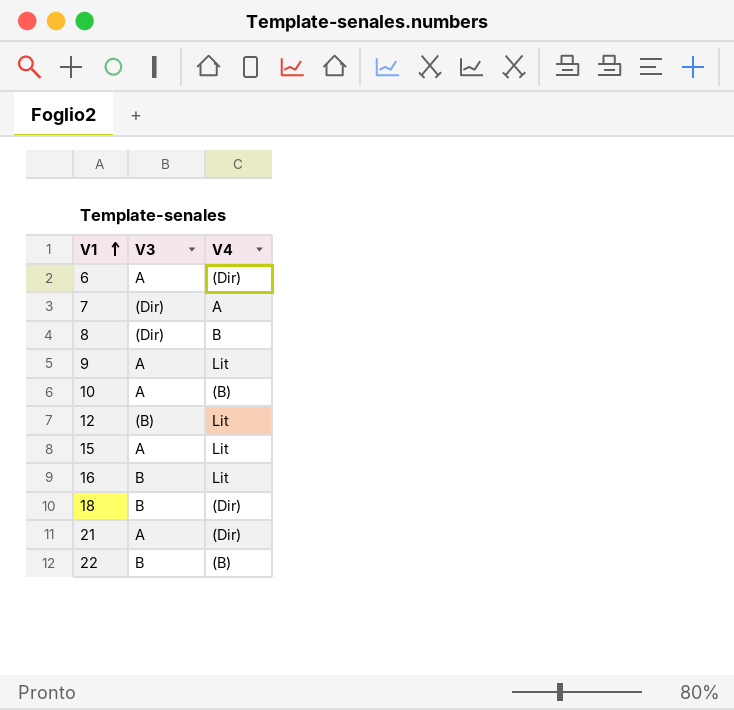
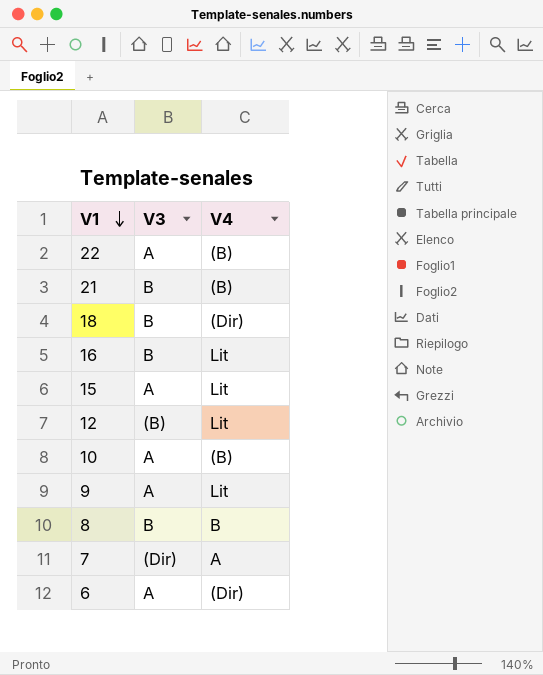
row order: V1 ascending -> V1 descending
22 | V3: B -> A
21 | V3: A -> B
21 | V4: (Dir) -> (B)
8 | V3: (Dir) -> B

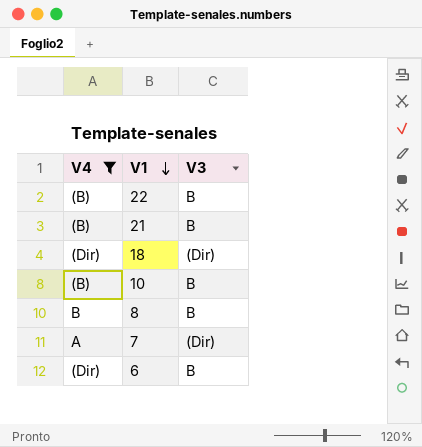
filter: none -> V4 != Lit
column V4 | position: 3 -> 1
22 | V3: A -> B
18 | V3: B -> (Dir)
10 | V3: A -> B
6 | V3: A -> B

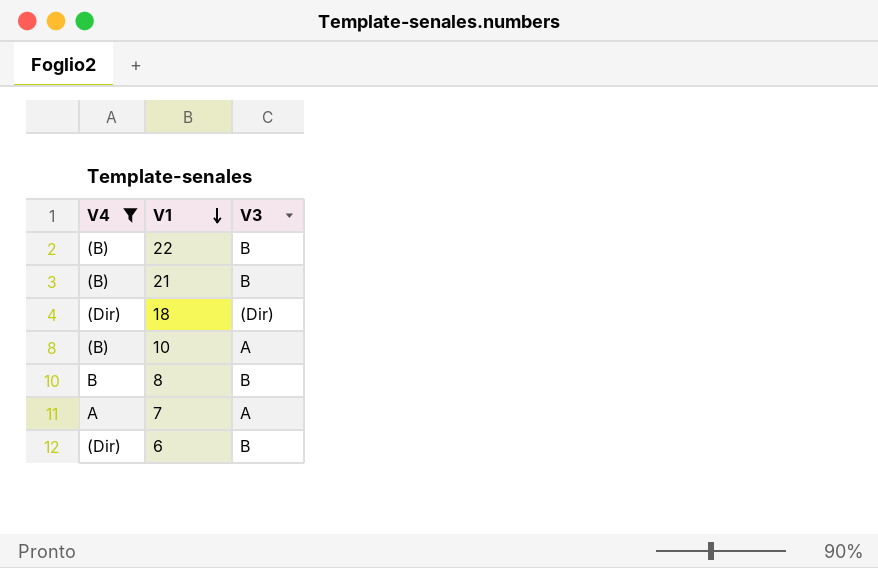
10 | V3: B -> A
7 | V3: (Dir) -> A

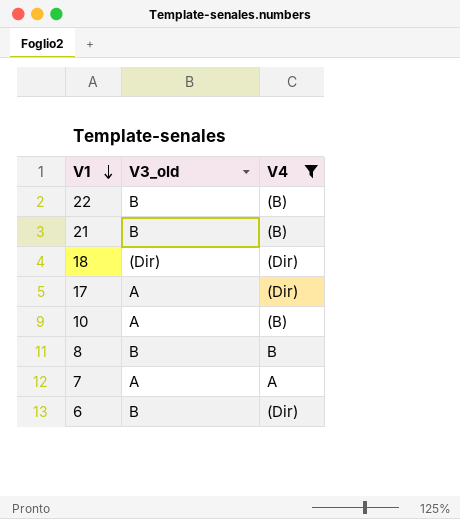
column name: V3 -> V3_old
column V4 | position: 1 -> 3
row 17: none -> A | (Dir)

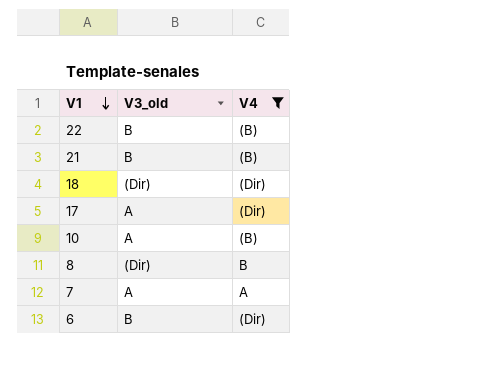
8 | V3_old: B -> (Dir)

